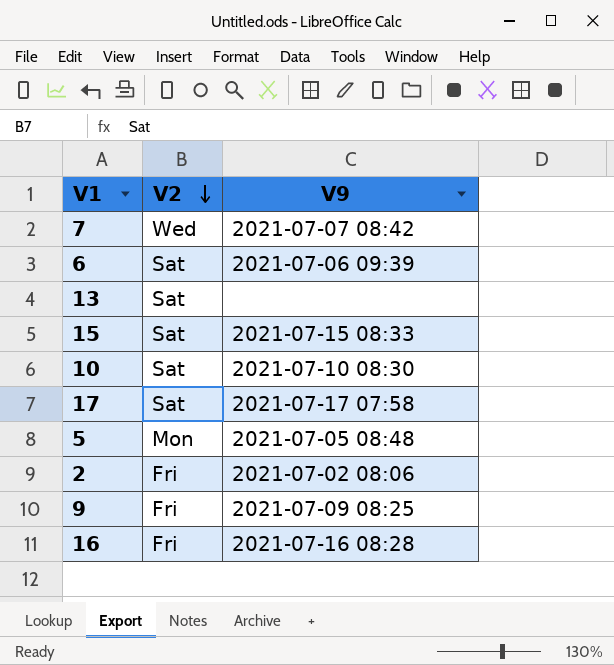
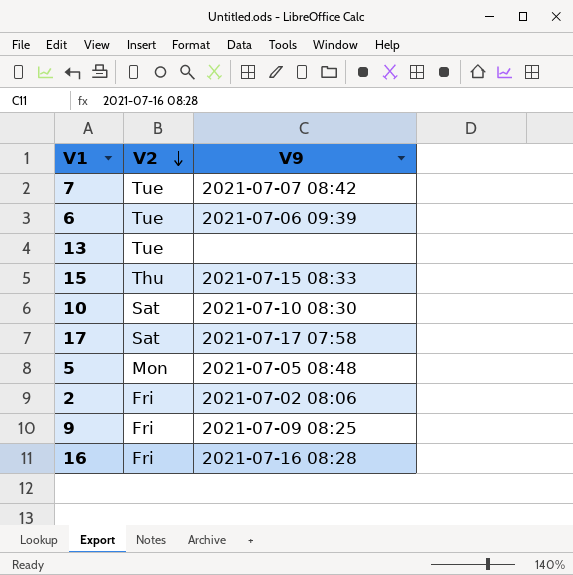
7 | V2: Wed -> Tue
6 | V2: Sat -> Tue
13 | V2: Sat -> Tue
15 | V2: Sat -> Thu

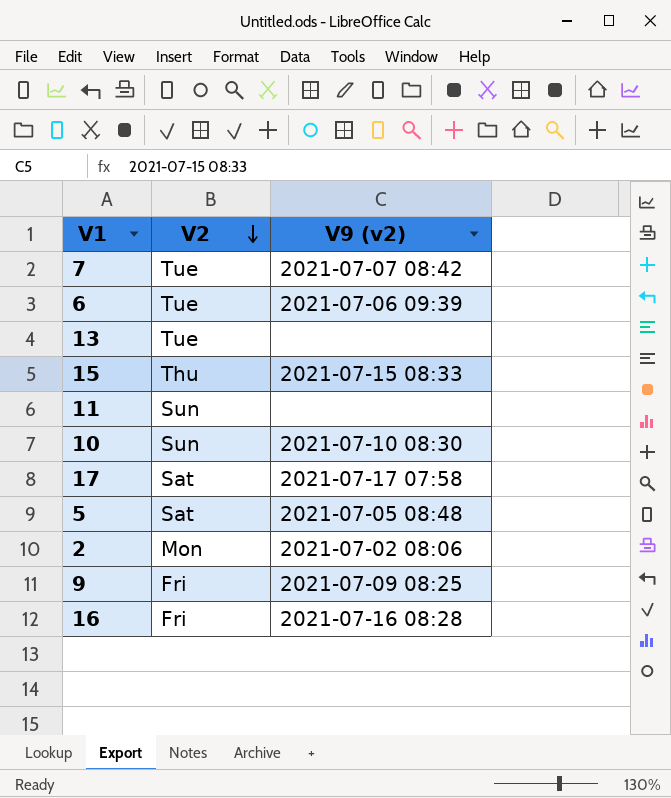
column name: V9 -> V9 (v2)
row 11: none -> Sun | none
10 | V2: Sat -> Sun
5 | V2: Mon -> Sat
2 | V2: Fri -> Mon

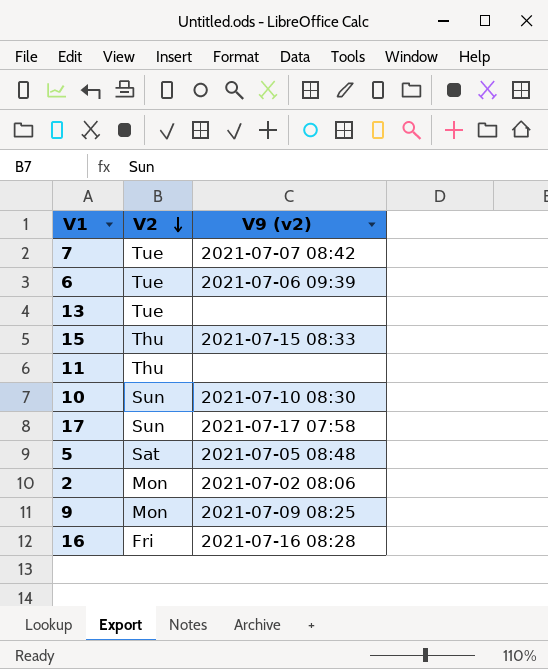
11 | V2: Sun -> Thu
17 | V2: Sat -> Sun
9 | V2: Fri -> Mon

